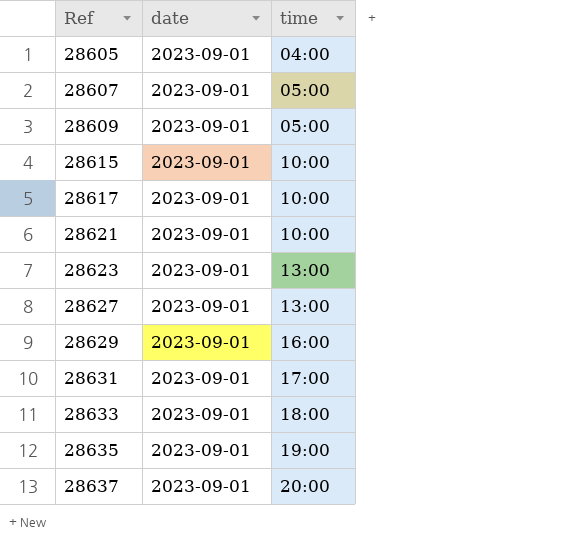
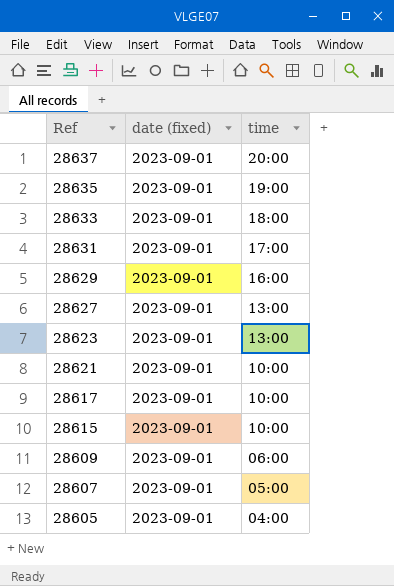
row order: Ref ascending -> Ref descending
column name: date -> date (fixed)
28609 | time: 05:00 -> 06:00

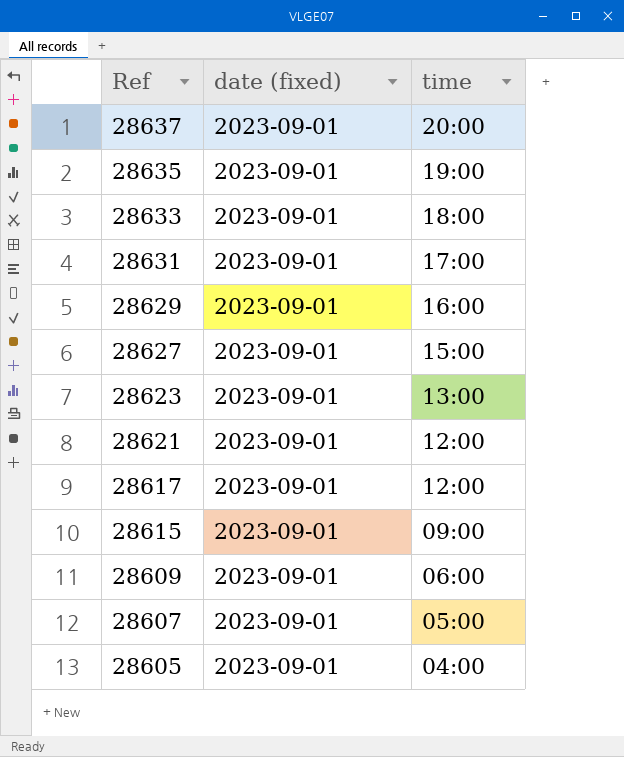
28627 | time: 13:00 -> 15:00
28621 | time: 10:00 -> 12:00
28617 | time: 10:00 -> 12:00
28615 | time: 10:00 -> 09:00

